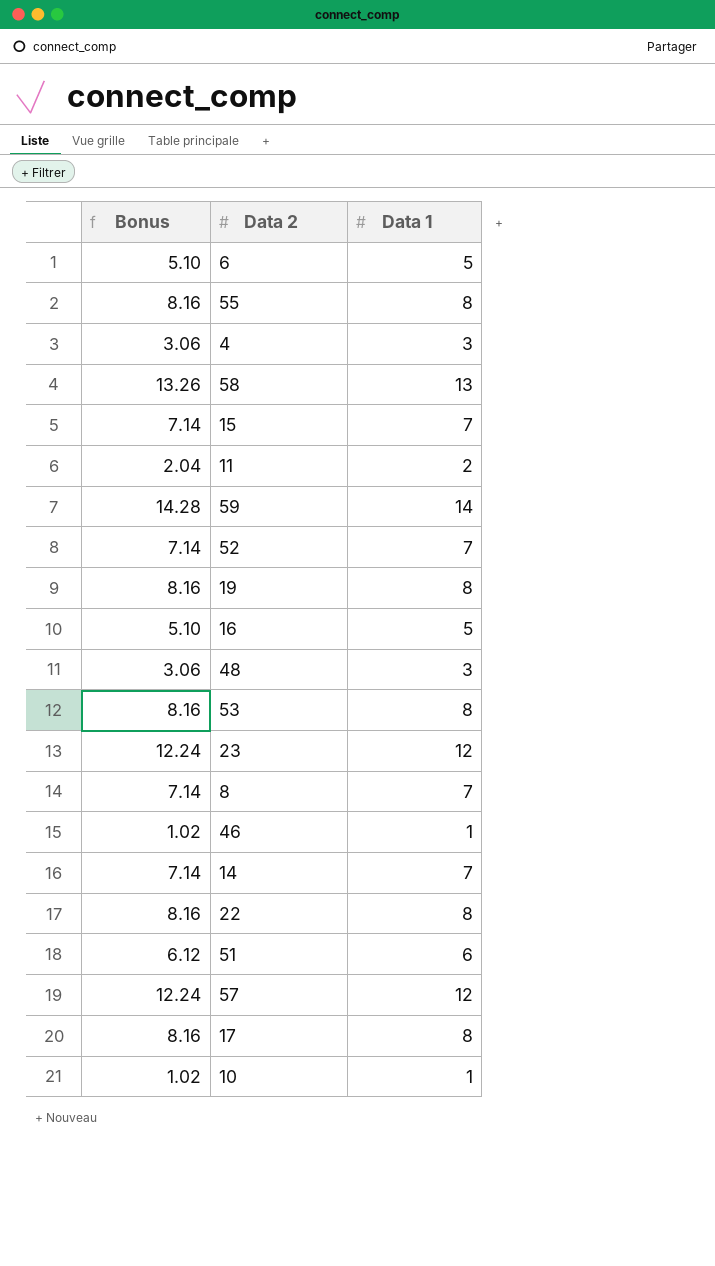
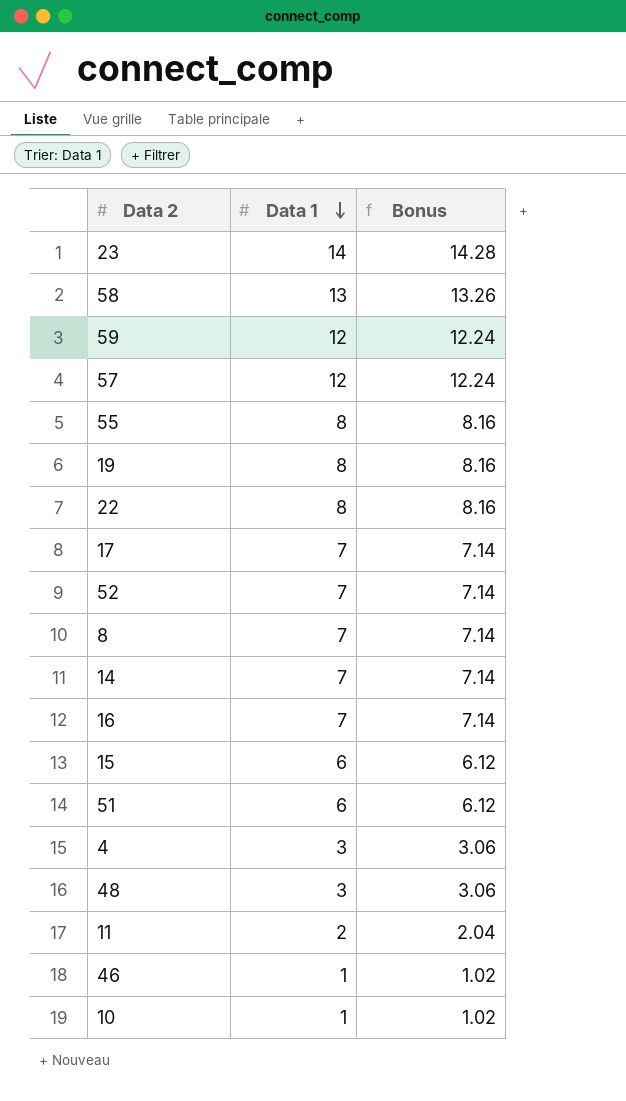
row order: none -> Data 1 descending
column Bonus | position: 1 -> 3
row 6: 5.10 | 5 -> none
row 53: 8.16 | 8 -> none
23 | Data 1: 12 -> 14
23 | Bonus: 12.24 -> 14.28
59 | Data 1: 14 -> 12
59 | Bonus: 14.28 -> 12.24
17 | Data 1: 8 -> 7
17 | Bonus: 8.16 -> 7.14
16 | Data 1: 5 -> 7
16 | Bonus: 5.10 -> 7.14
15 | Data 1: 7 -> 6
15 | Bonus: 7.14 -> 6.12

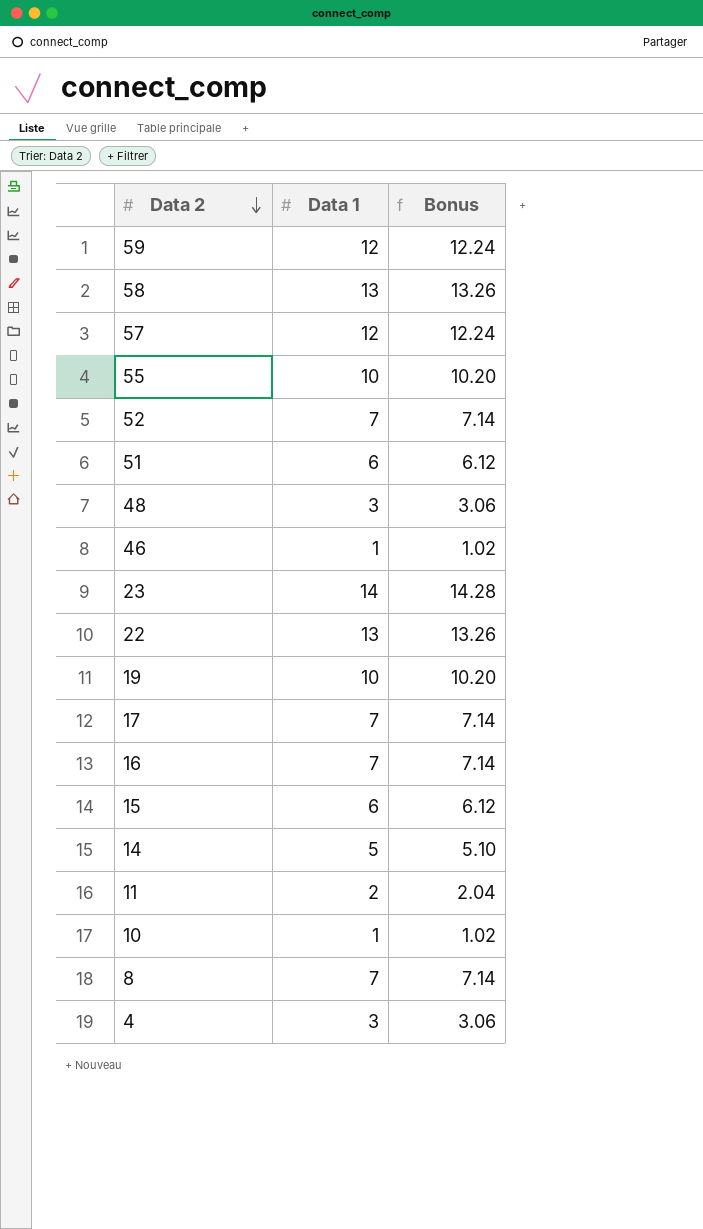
row order: Data 1 descending -> Data 2 descending
55 | Data 1: 8 -> 10
55 | Bonus: 8.16 -> 10.20
22 | Data 1: 8 -> 13
22 | Bonus: 8.16 -> 13.26
19 | Data 1: 8 -> 10
19 | Bonus: 8.16 -> 10.20
14 | Data 1: 7 -> 5
14 | Bonus: 7.14 -> 5.10

